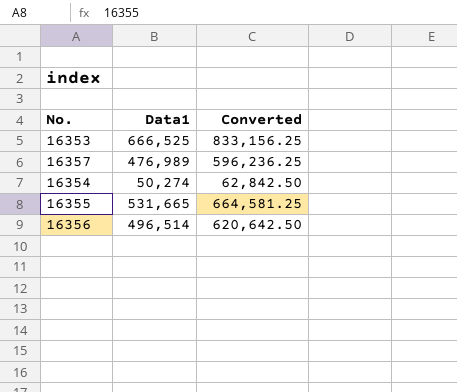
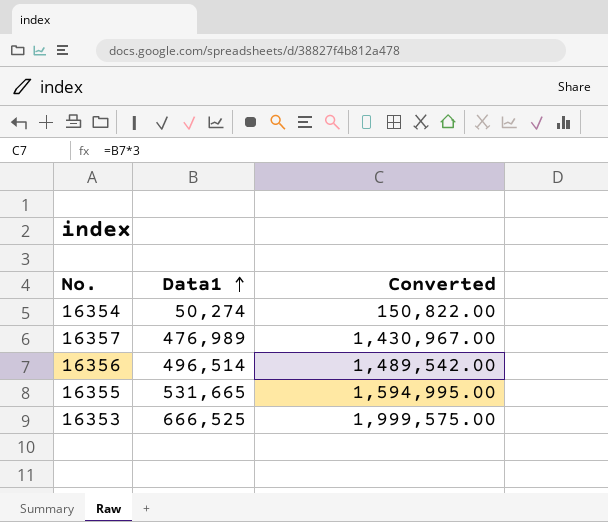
row order: none -> Data1 ascending
column Converted | formula: [Data1] * 1.25 -> [Data1] * 3

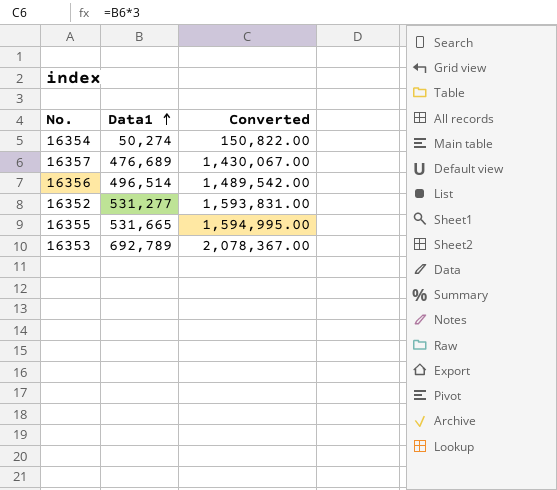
16357 | Data1: 476,989 -> 476,689
16357 | Converted: 1,430,967.00 -> 1,430,067.00
row 16352: none -> 531,277 | 1,593,831.00
16353 | Data1: 666,525 -> 692,789
16353 | Converted: 1,999,575.00 -> 2,078,367.00

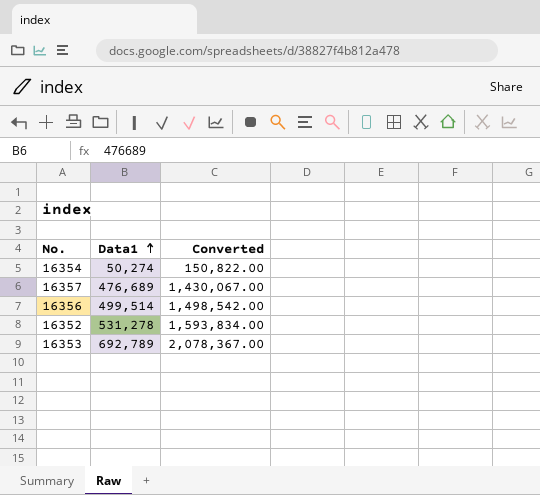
row 16355: 531,665 | 1,594,995.00 -> none
16356 | Data1: 496,514 -> 499,514
16356 | Converted: 1,489,542.00 -> 1,498,542.00
16352 | Data1: 531,277 -> 531,278
16352 | Converted: 1,593,831.00 -> 1,593,834.00

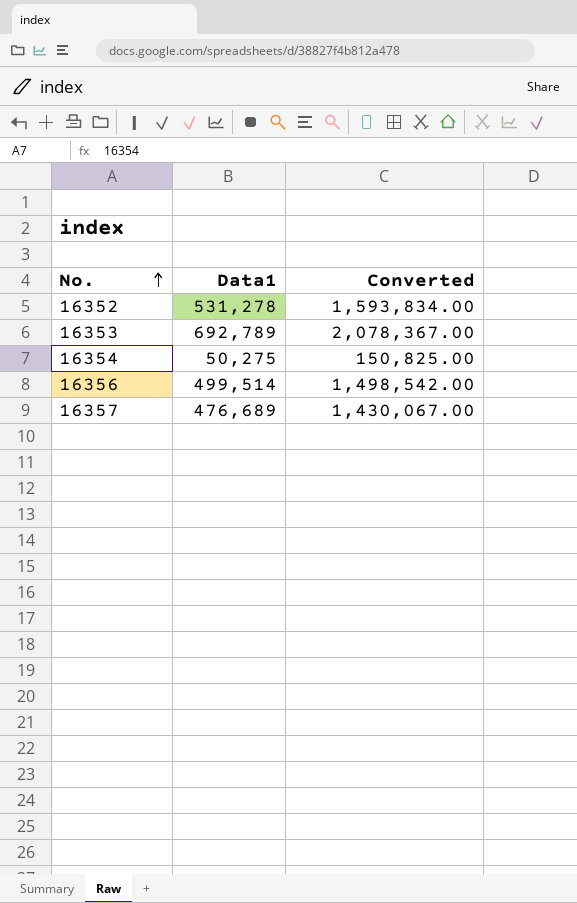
row order: Data1 ascending -> No. ascending
16354 | Data1: 50,274 -> 50,275
16354 | Converted: 150,822.00 -> 150,825.00

